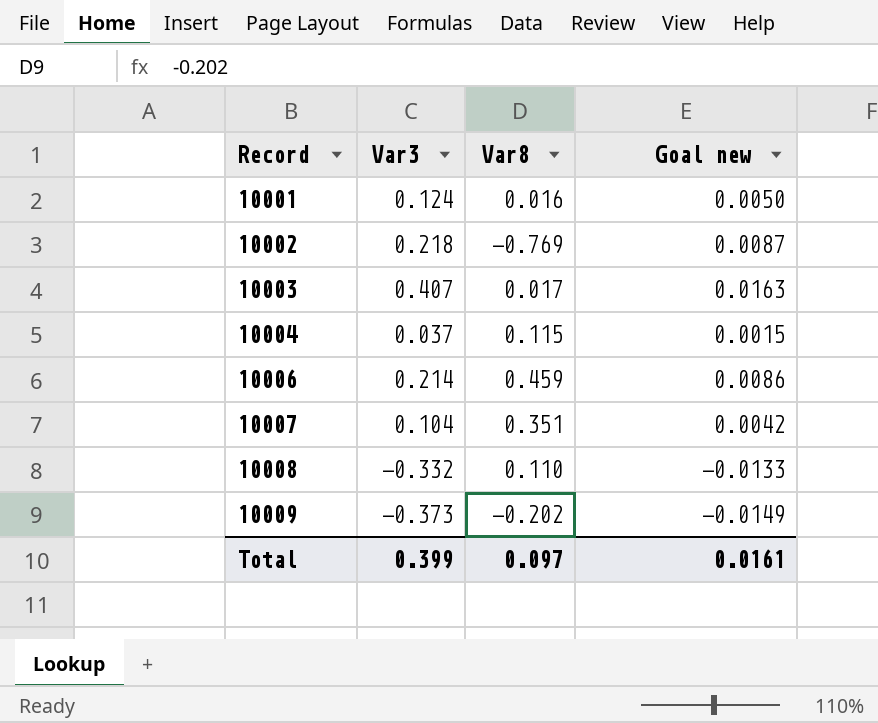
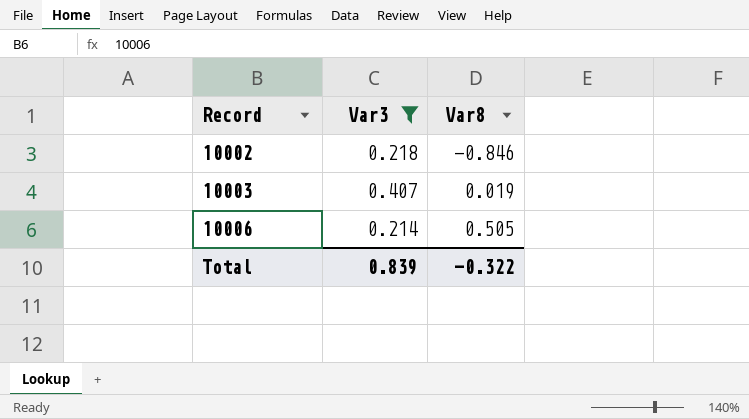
filter: none -> Var3 >= 0.214
column Goal new | formula: [Var3] * 0.04 -> none
10002 | Var8: -0.769 -> -0.846
10003 | Var8: 0.017 -> 0.019
10006 | Var8: 0.459 -> 0.505
Total | Var3: 0.399 -> 0.839
Total | Var8: 0.097 -> -0.322

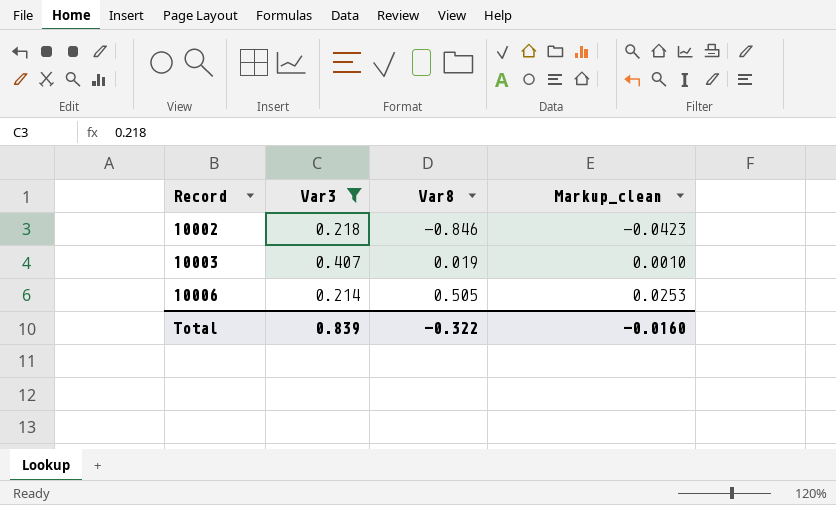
column Markup_clean | formula: none -> [Var8] * 0.05

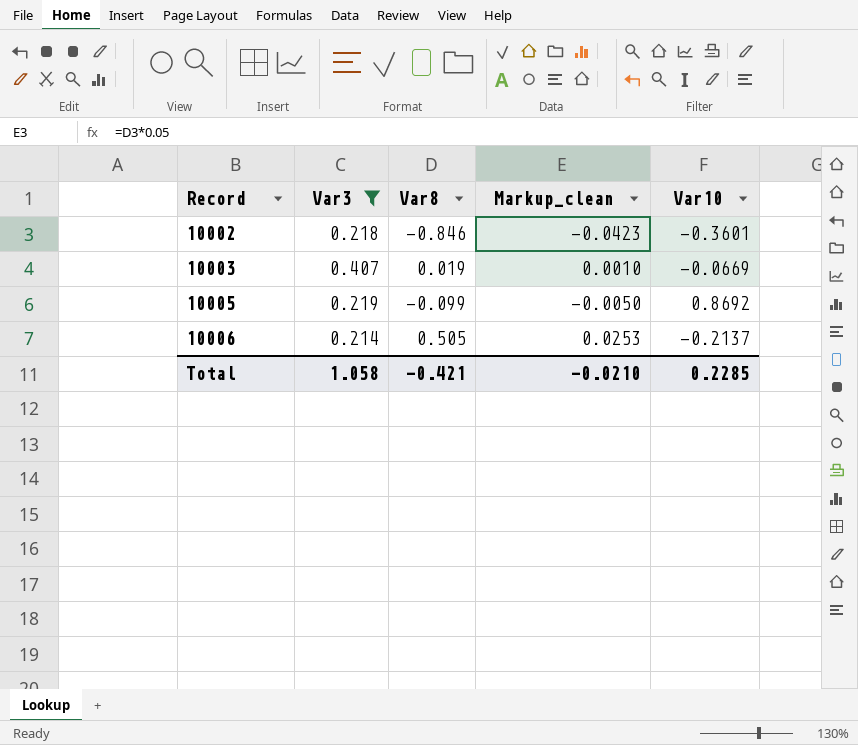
column Var10 | position: none -> 5
row 10005: none -> 0.219 | -0.099 | -0.0050 | 0.8692
Total | Var3: 0.839 -> 1.058
Total | Var8: -0.322 -> -0.421
Total | Markup_clean: -0.0160 -> -0.0210

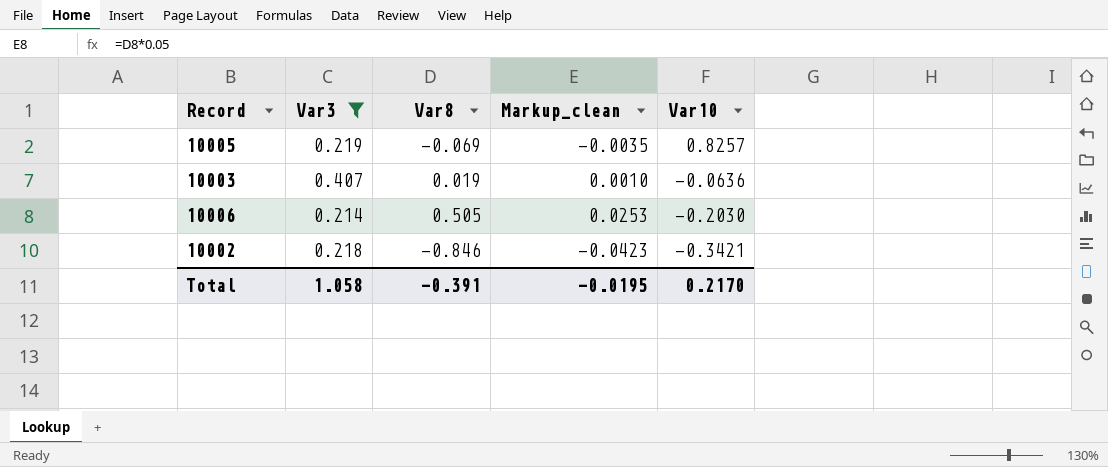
row order: Record ascending -> Var10 descending
10005 | Var8: -0.099 -> -0.069
10005 | Markup_clean: -0.0050 -> -0.0035
10005 | Var10: 0.8692 -> 0.8257
10003 | Var10: -0.0669 -> -0.0636
10006 | Var10: -0.2137 -> -0.2030
10002 | Var10: -0.3601 -> -0.3421
Total | Var8: -0.421 -> -0.391
Total | Markup_clean: -0.0210 -> -0.0195
Total | Var10: 0.2285 -> 0.2170

